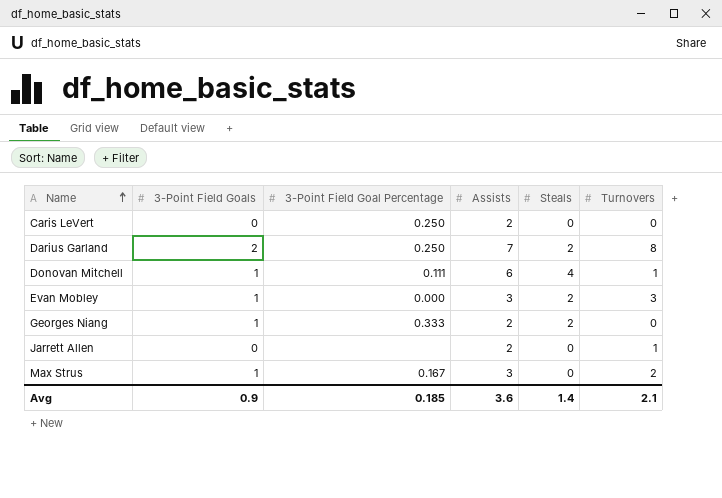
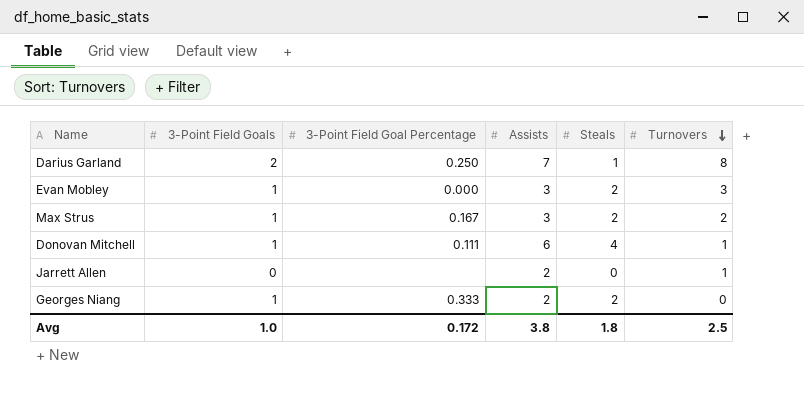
row order: Name ascending -> Turnovers descending
row Caris LeVert: 0 | 0.250 | 2 | 0 | 0 -> none
Darius Garland | Steals: 2 -> 1
Max Strus | Steals: 0 -> 2
Avg | 3-Point Field Goals: 0.9 -> 1.0
Avg | 3-Point Field Goal Percentage: 0.185 -> 0.172
Avg | Assists: 3.6 -> 3.8
Avg | Steals: 1.4 -> 1.8
Avg | Turnovers: 2.1 -> 2.5

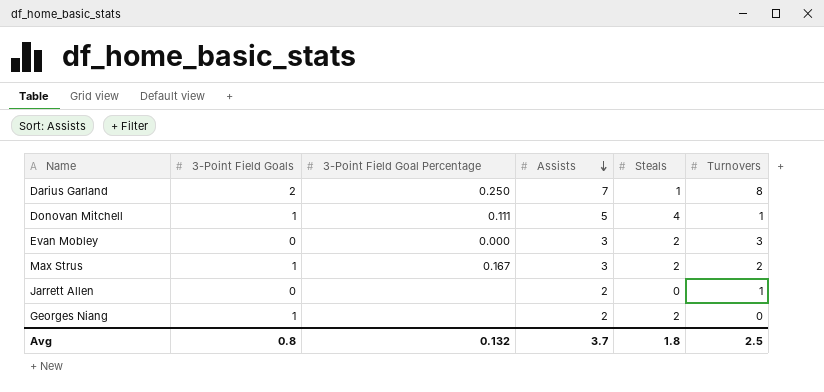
row order: Turnovers descending -> Assists descending
Donovan Mitchell | Assists: 6 -> 5
Evan Mobley | 3-Point Field Goals: 1 -> 0
Georges Niang | 3-Point Field Goal Percentage: 0.333 -> none
Avg | 3-Point Field Goals: 1.0 -> 0.8
Avg | 3-Point Field Goal Percentage: 0.172 -> 0.132
Avg | Assists: 3.8 -> 3.7

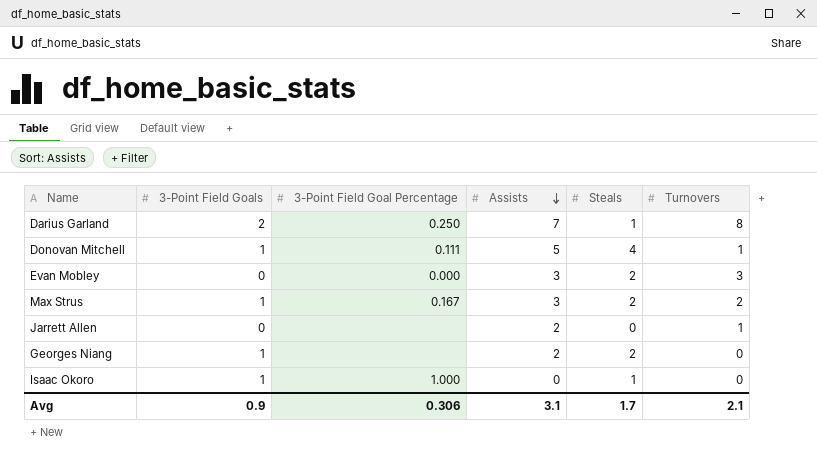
row Isaac Okoro: none -> 1 | 1.000 | 0 | 1 | 0
Avg | 3-Point Field Goals: 0.8 -> 0.9
Avg | 3-Point Field Goal Percentage: 0.132 -> 0.306
Avg | Assists: 3.7 -> 3.1
Avg | Steals: 1.8 -> 1.7
Avg | Turnovers: 2.5 -> 2.1

